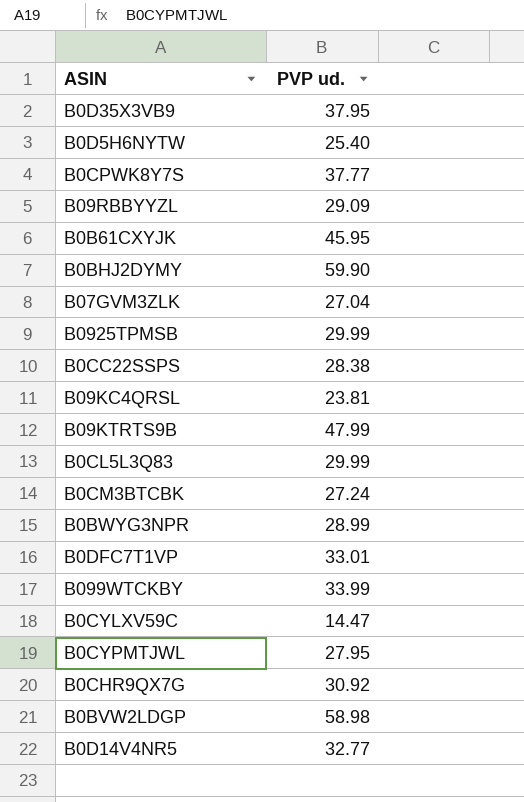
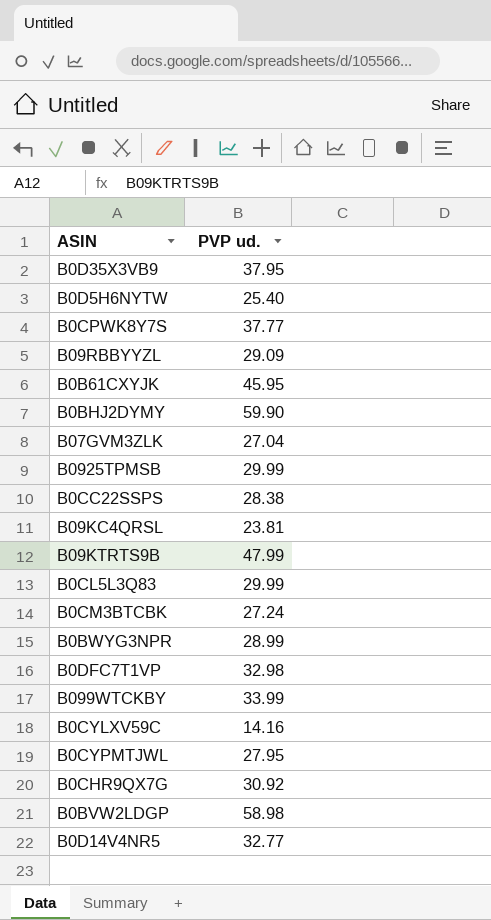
B0DFC7T1VP | PVP ud.: 33.01 -> 32.98
B0CYLXV59C | PVP ud.: 14.47 -> 14.16

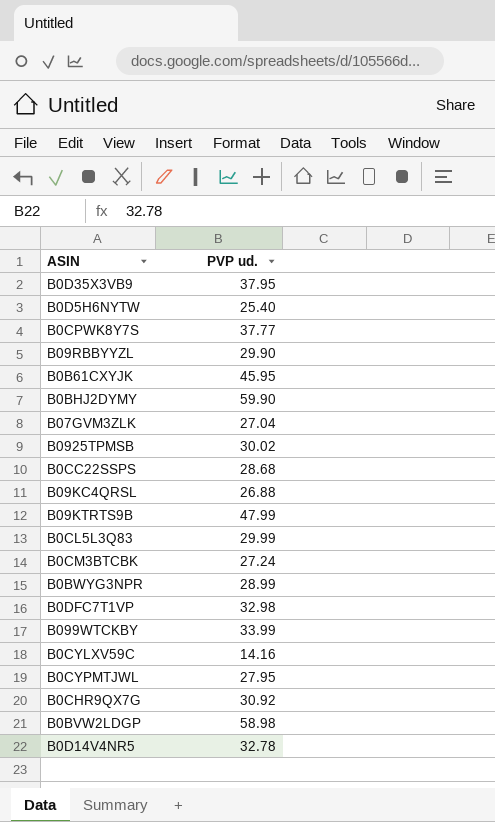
B09RBBYYZL | PVP ud.: 29.09 -> 29.90
B0925TPMSB | PVP ud.: 29.99 -> 30.02
B0CC22SSPS | PVP ud.: 28.38 -> 28.68
B09KC4QRSL | PVP ud.: 23.81 -> 26.88
B0D14V4NR5 | PVP ud.: 32.77 -> 32.78

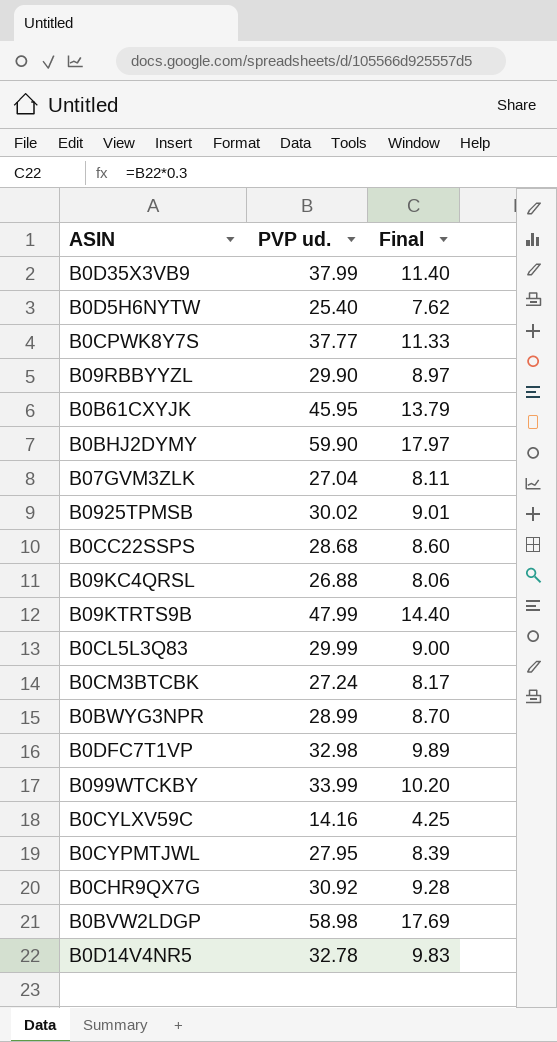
column Final | formula: none -> [PVP ud.] * 0.3
B0D35X3VB9 | PVP ud.: 37.95 -> 37.99

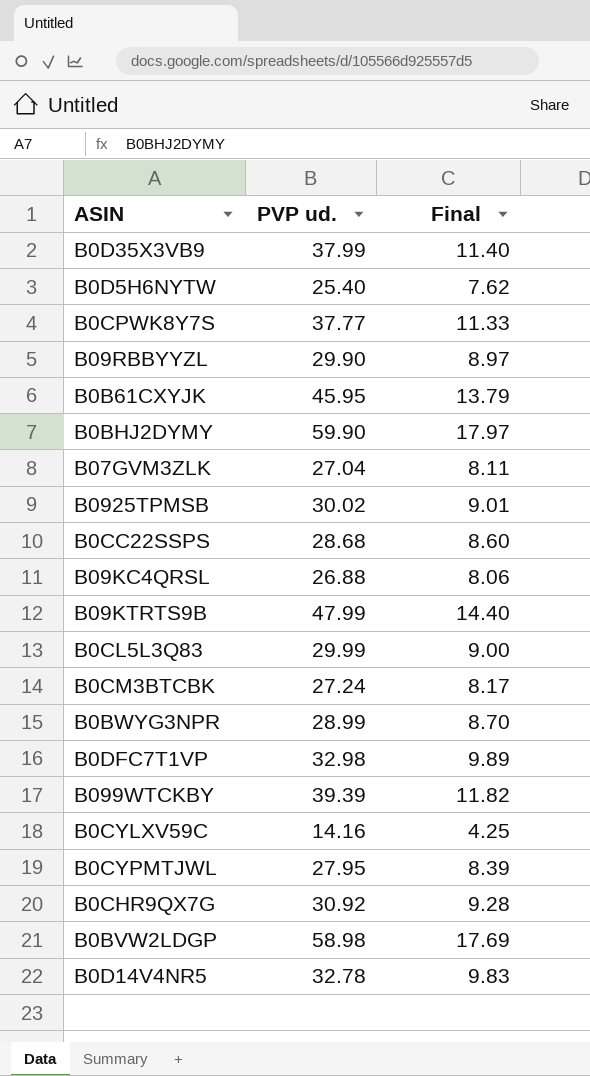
B099WTCKBY | PVP ud.: 33.99 -> 39.39
B099WTCKBY | Final: 10.20 -> 11.82

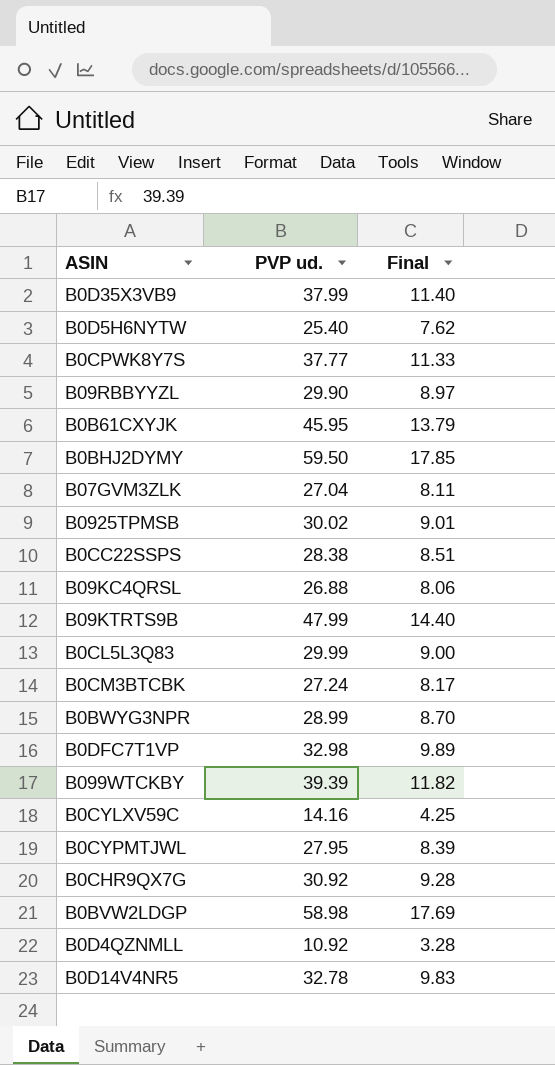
B0BHJ2DYMY | PVP ud.: 59.90 -> 59.50
B0BHJ2DYMY | Final: 17.97 -> 17.85
B0CC22SSPS | PVP ud.: 28.68 -> 28.38
B0CC22SSPS | Final: 8.60 -> 8.51
row B0D4QZNMLL: none -> 10.92 | 3.28

